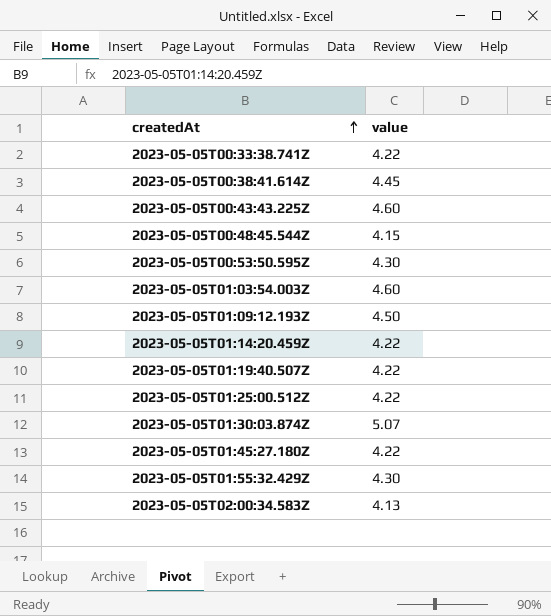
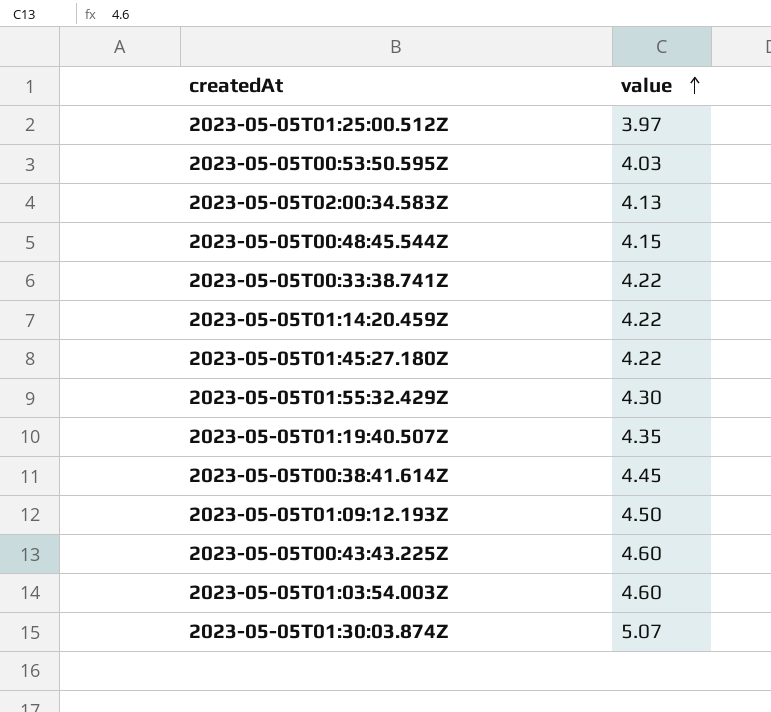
row order: createdAt ascending -> value ascending
2023-05-05T01:25:00.512Z | value: 4.22 -> 3.97
2023-05-05T00:53:50.595Z | value: 4.30 -> 4.03
2023-05-05T01:19:40.507Z | value: 4.22 -> 4.35

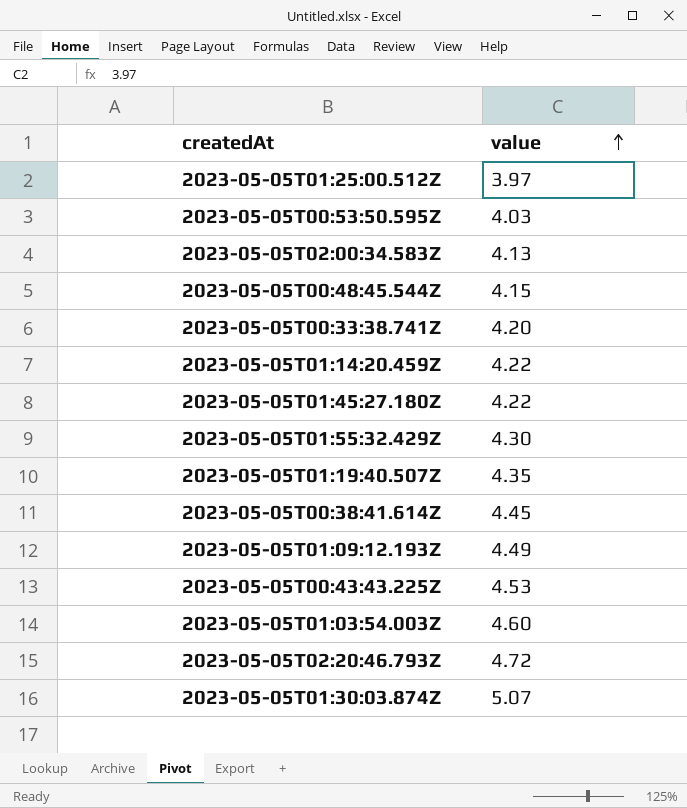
2023-05-05T00:33:38.741Z | value: 4.22 -> 4.20
2023-05-05T01:09:12.193Z | value: 4.50 -> 4.49
2023-05-05T00:43:43.225Z | value: 4.60 -> 4.53
row 2023-05-05T02:20:46.793Z: none -> 4.72

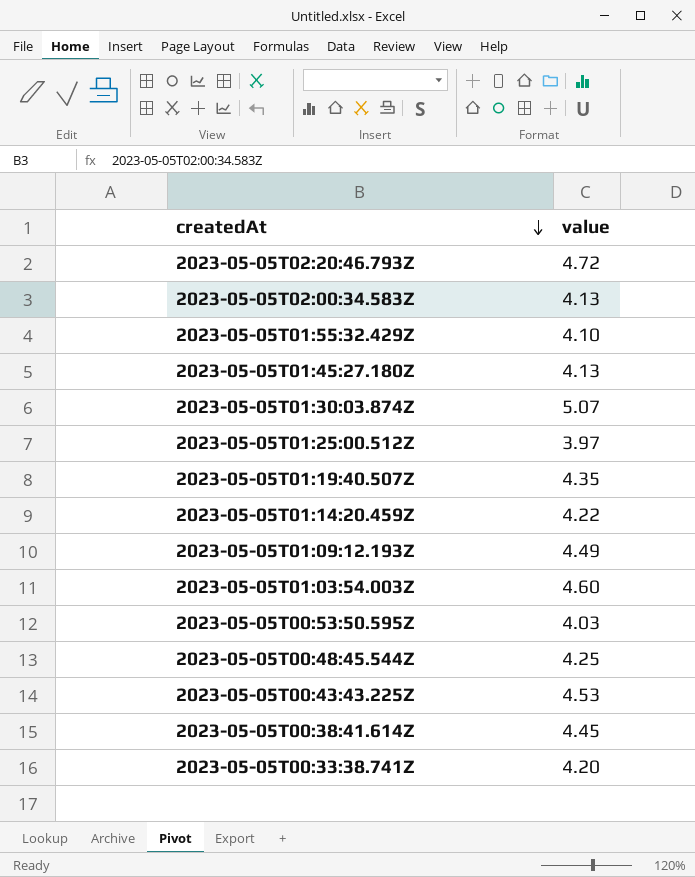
row order: value ascending -> createdAt descending
2023-05-05T01:55:32.429Z | value: 4.30 -> 4.10
2023-05-05T01:45:27.180Z | value: 4.22 -> 4.13
2023-05-05T00:48:45.544Z | value: 4.15 -> 4.25

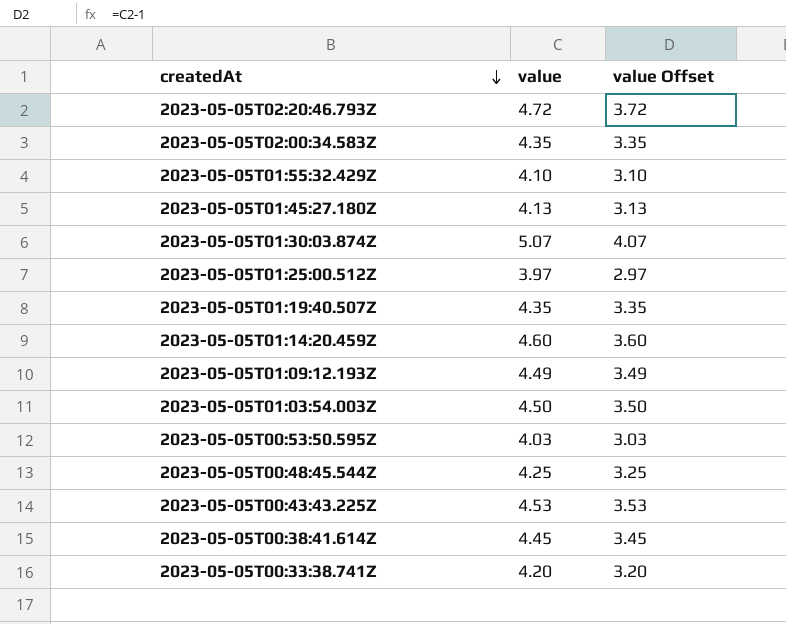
column value Offset | formula: none -> [value] - 1
2023-05-05T02:00:34.583Z | value: 4.13 -> 4.35
2023-05-05T01:14:20.459Z | value: 4.22 -> 4.60
2023-05-05T01:03:54.003Z | value: 4.60 -> 4.50

